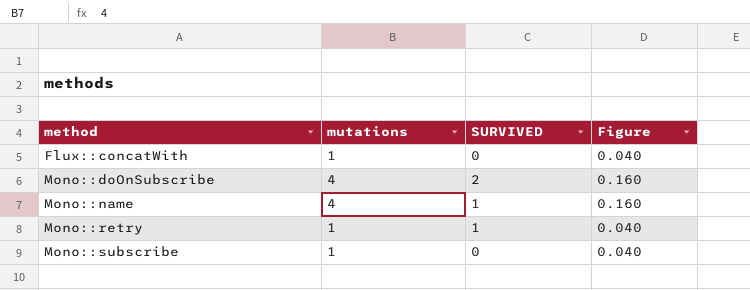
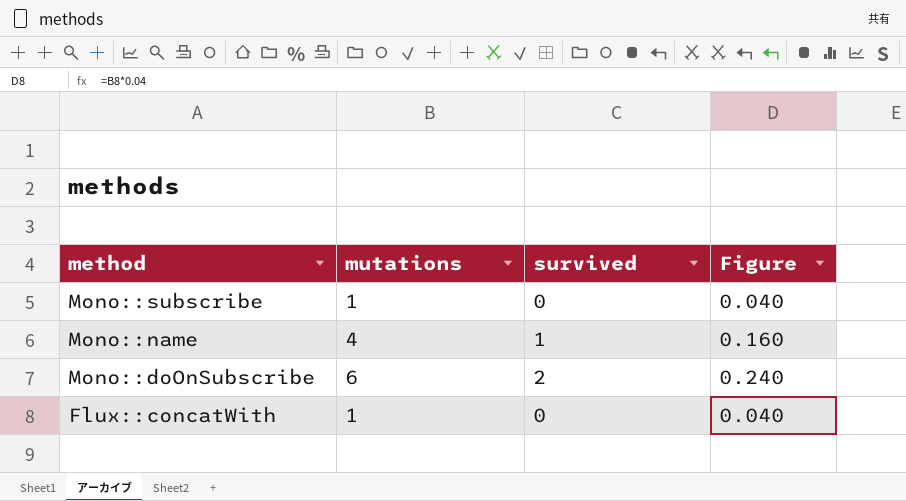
row order: method ascending -> method descending
column name: SURVIVED -> survived
row Mono::retry: 1 | 1 | 0.040 -> none
Mono::doOnSubscribe | mutations: 4 -> 6
Mono::doOnSubscribe | Figure: 0.160 -> 0.240

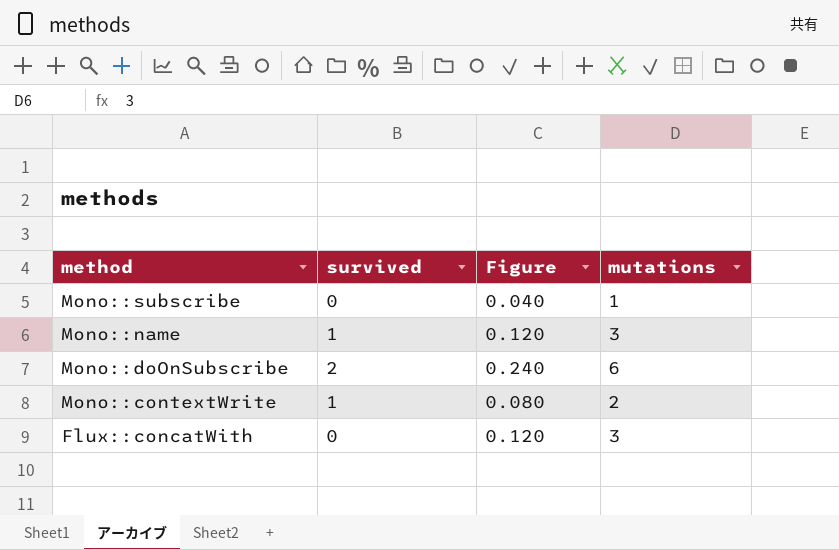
column mutations | position: 2 -> 4
Mono::name | Figure: 0.160 -> 0.120
Mono::name | mutations: 4 -> 3
row Mono::contextWrite: none -> 1 | 0.080 | 2
Flux::concatWith | Figure: 0.040 -> 0.120
Flux::concatWith | mutations: 1 -> 3

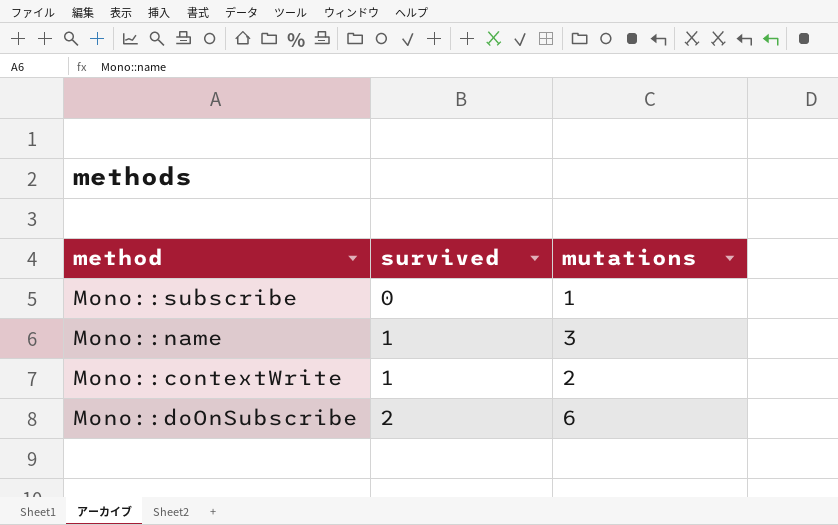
row order: method descending -> survived ascending
column Figure | formula: [mutations] * 0.04 -> none
row Flux::concatWith: 0 | 0.120 | 3 -> none

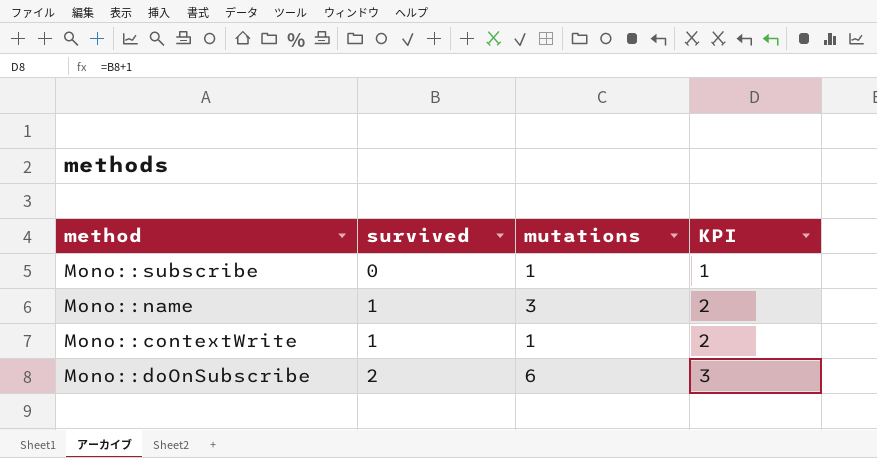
column KPI | formula: none -> [survived] + 1
Mono::contextWrite | mutations: 2 -> 1

